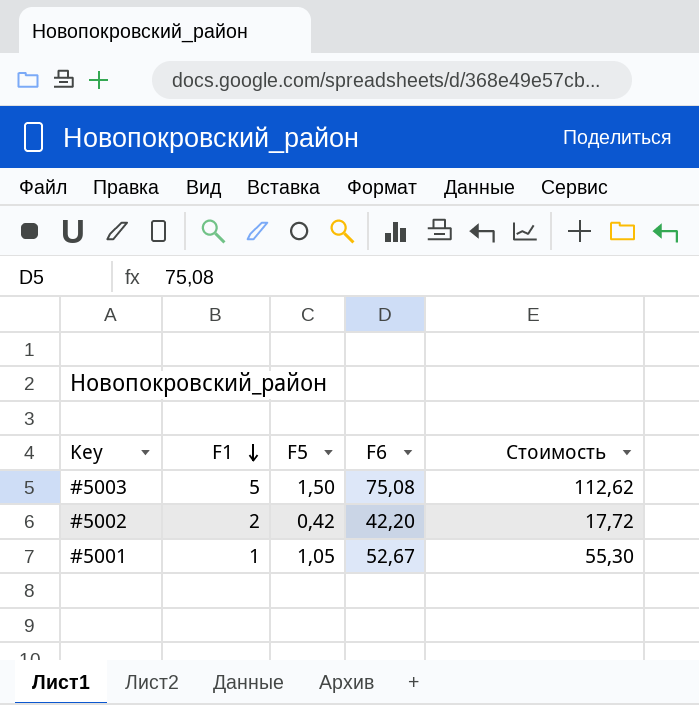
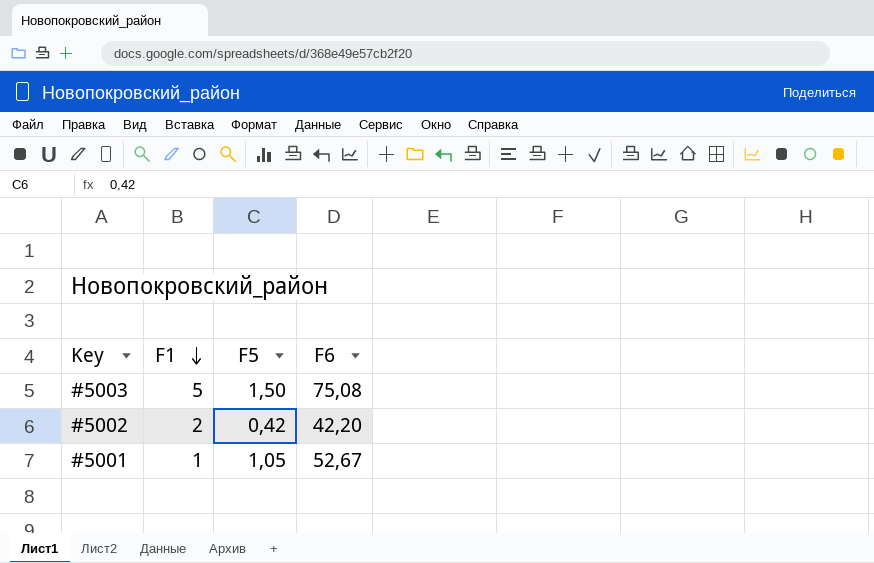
column Стоимость | formula: [F5] * [F6] -> none

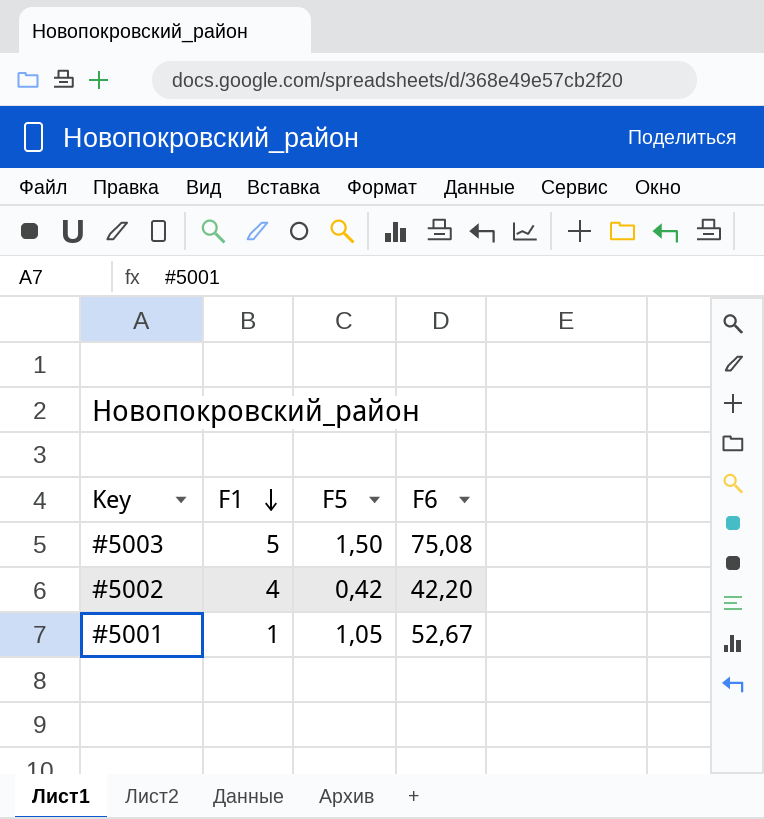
#5002 | F1: 2 -> 4

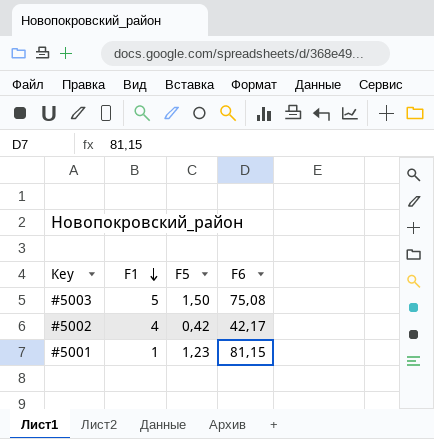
#5002 | F6: 42,20 -> 42,17
#5001 | F5: 1,05 -> 1,23
#5001 | F6: 52,67 -> 81,15

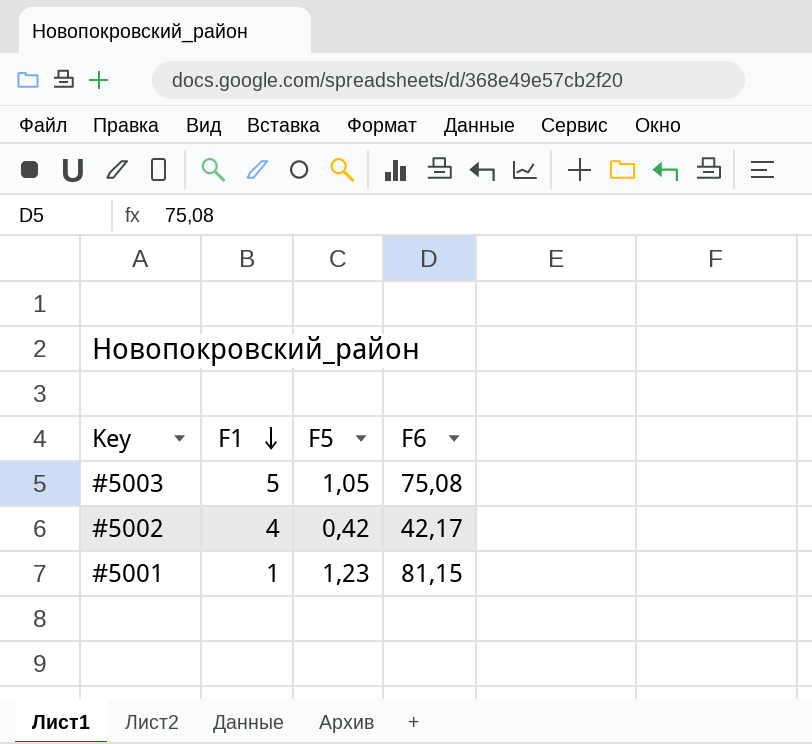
#5003 | F5: 1,50 -> 1,05

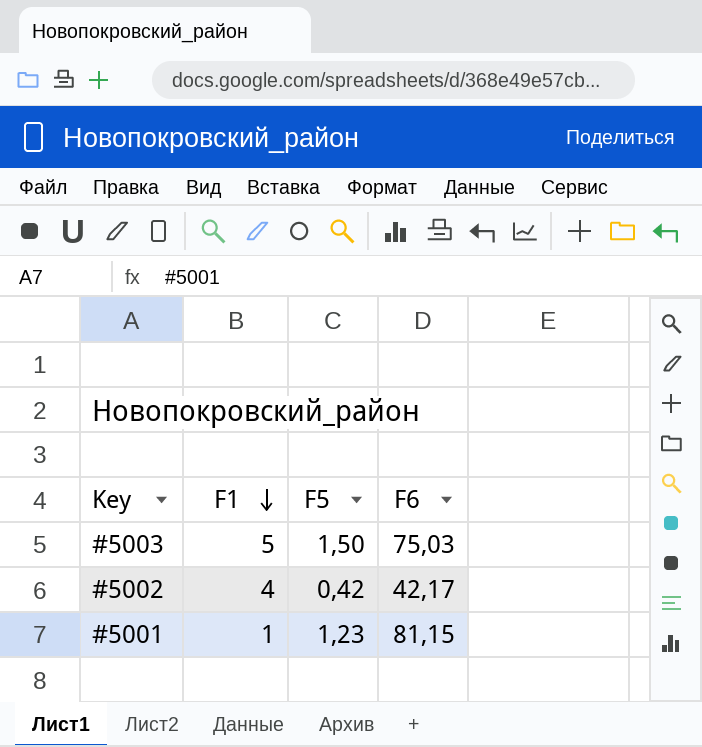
#5003 | F5: 1,05 -> 1,50
#5003 | F6: 75,08 -> 75,03

